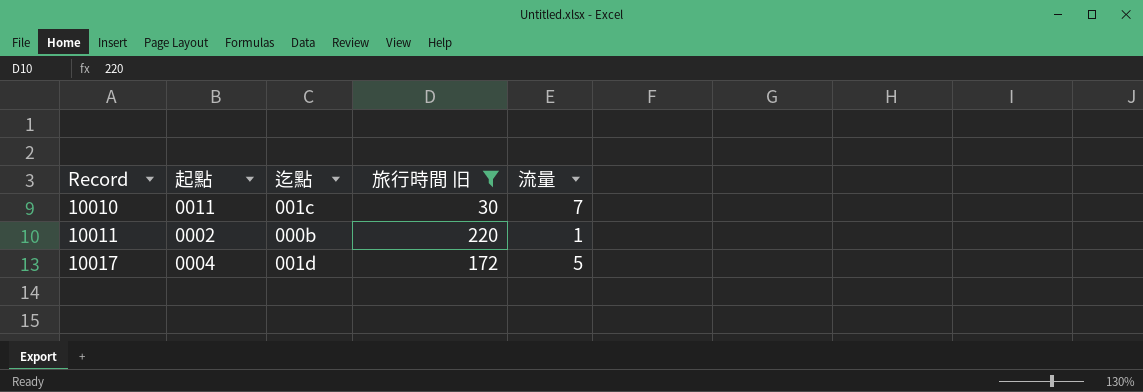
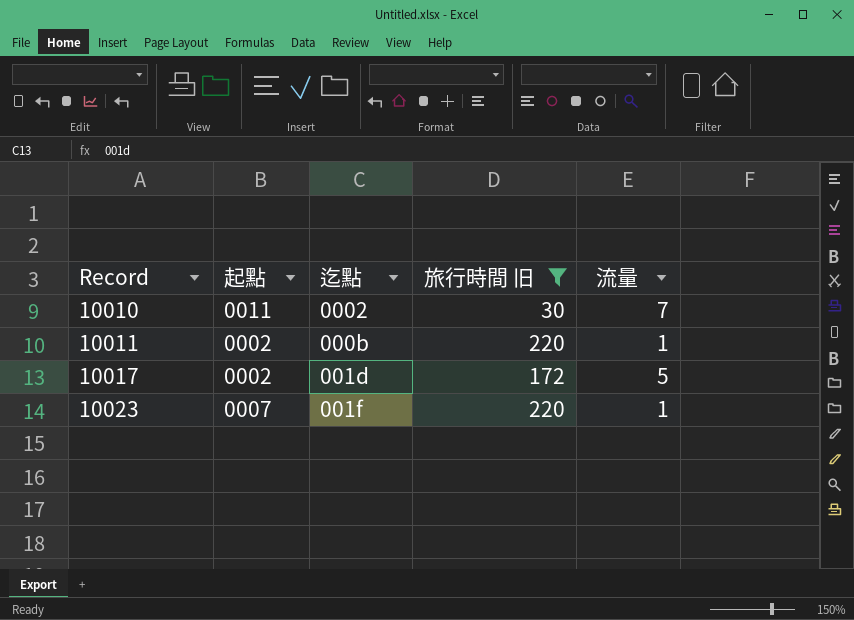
10010 | 迄點: 001c -> 0002
10017 | 起點: 0004 -> 0002
row 10023: none -> 0007 | 001f | 220 | 1

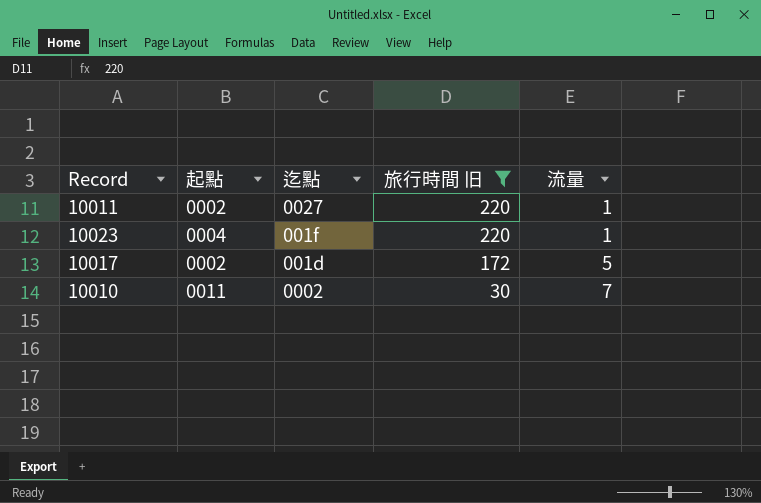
row order: Record ascending -> 旅行時間 旧 descending
10011 | 迄點: 000b -> 0027
10023 | 起點: 0007 -> 0004

